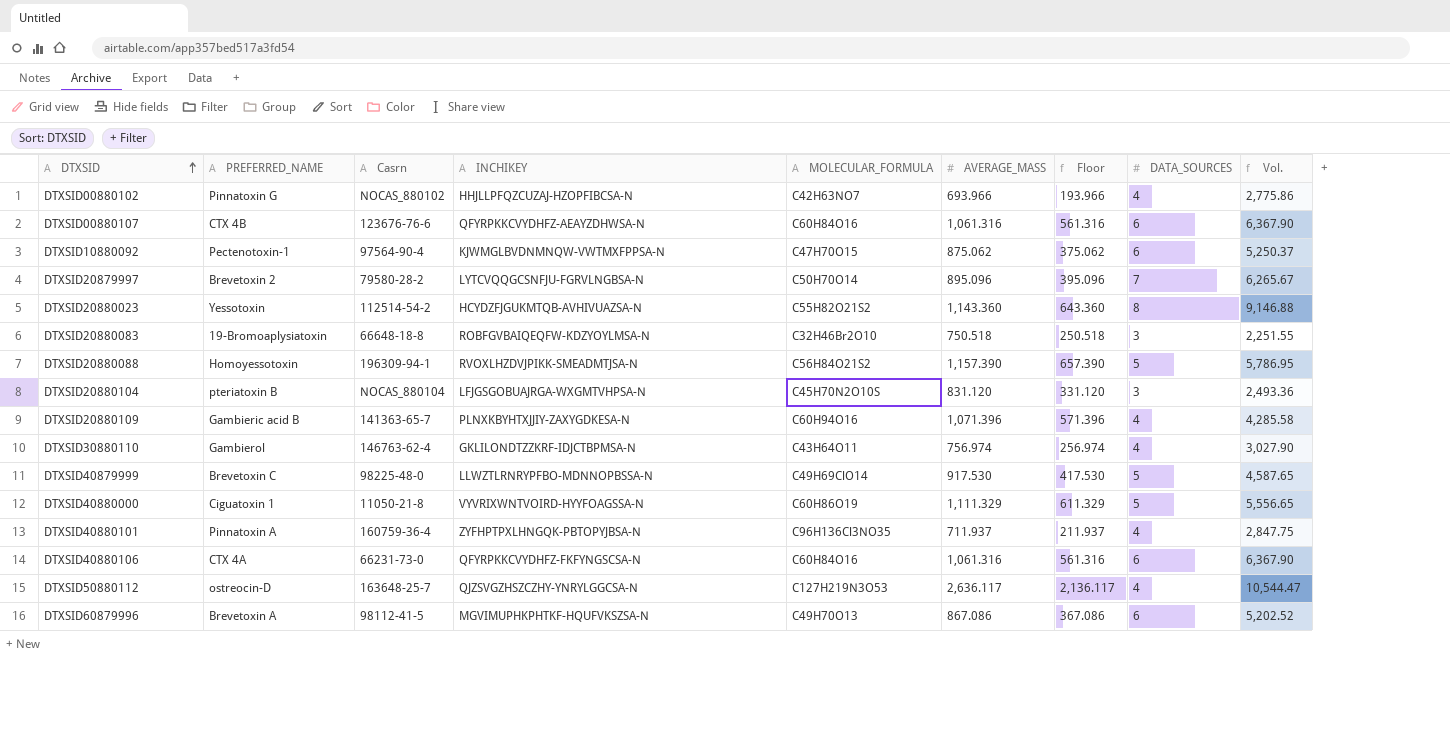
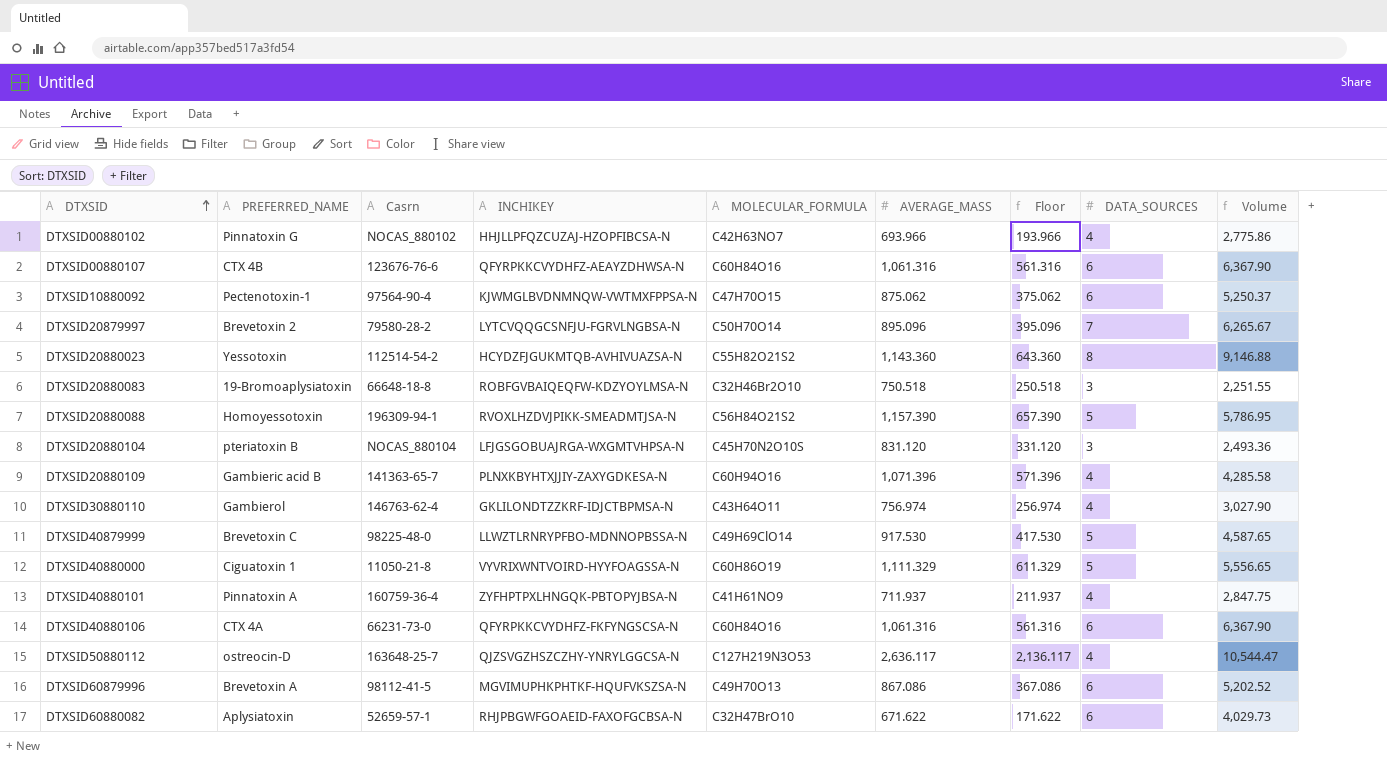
column name: Vol. -> Volume
DTXSID40880101 | MOLECULAR_FORMULA: C96H136Cl3NO35 -> C41H61NO9
row DTXSID60880082: none -> Aplysiatoxin | 52659-57-1 | RHJPBGWFGOAEID-FAXOFGCBSA-N | C32H47BrO10 | 671.622 | 171.622 | 6 | 4,029.73

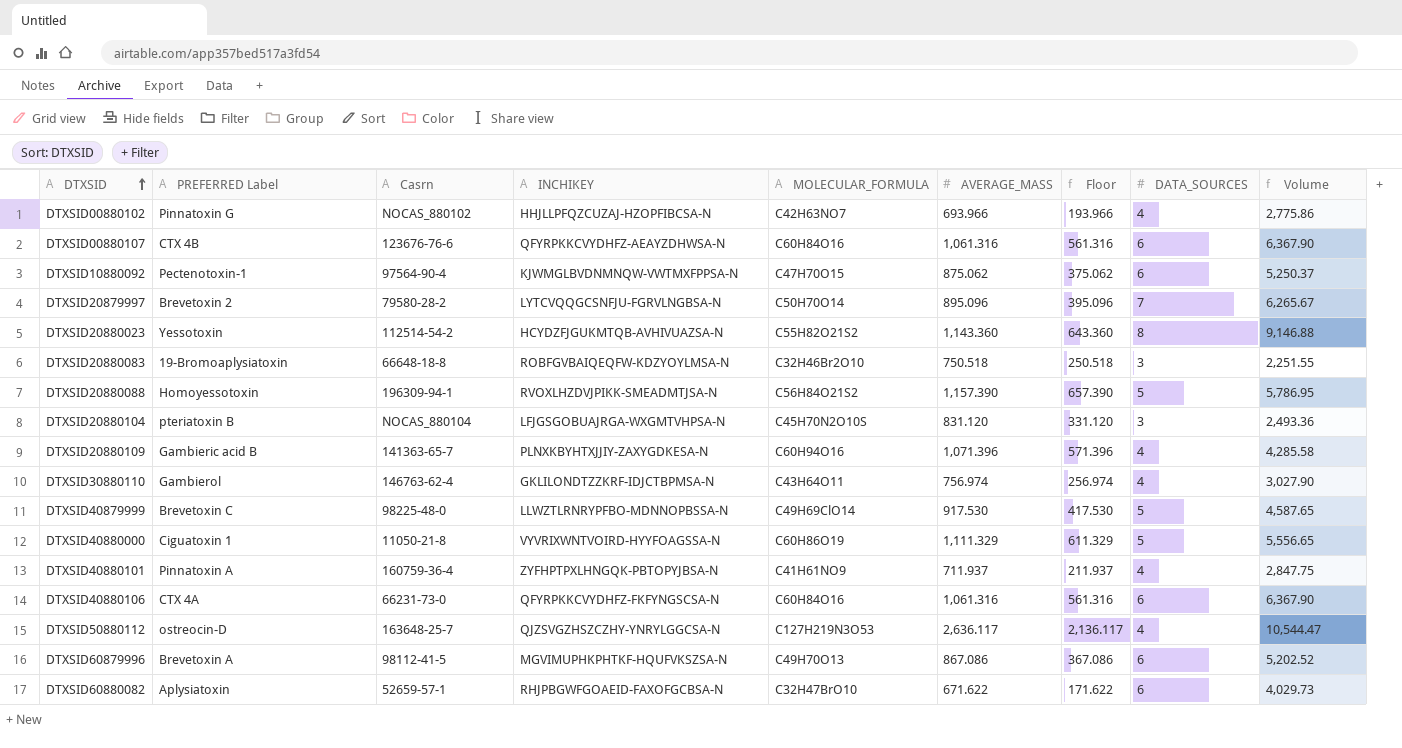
column name: PREFERRED_NAME -> PREFERRED Label

